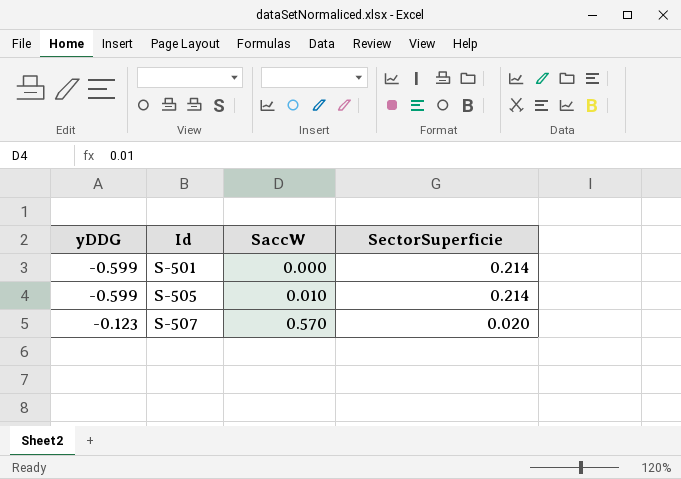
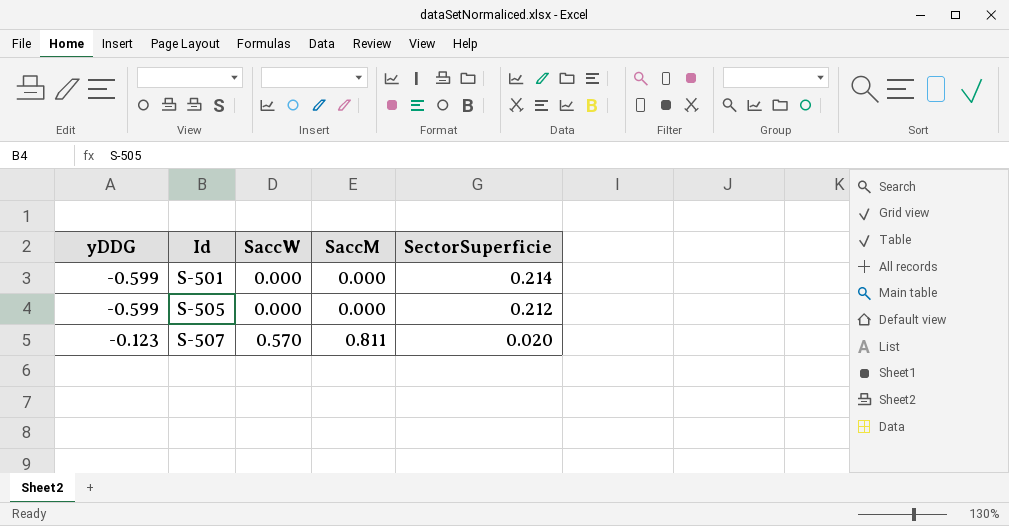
column SaccM | position: none -> 4
S-505 | SaccW: 0.010 -> 0.000
S-505 | SectorSuperficie: 0.214 -> 0.212

